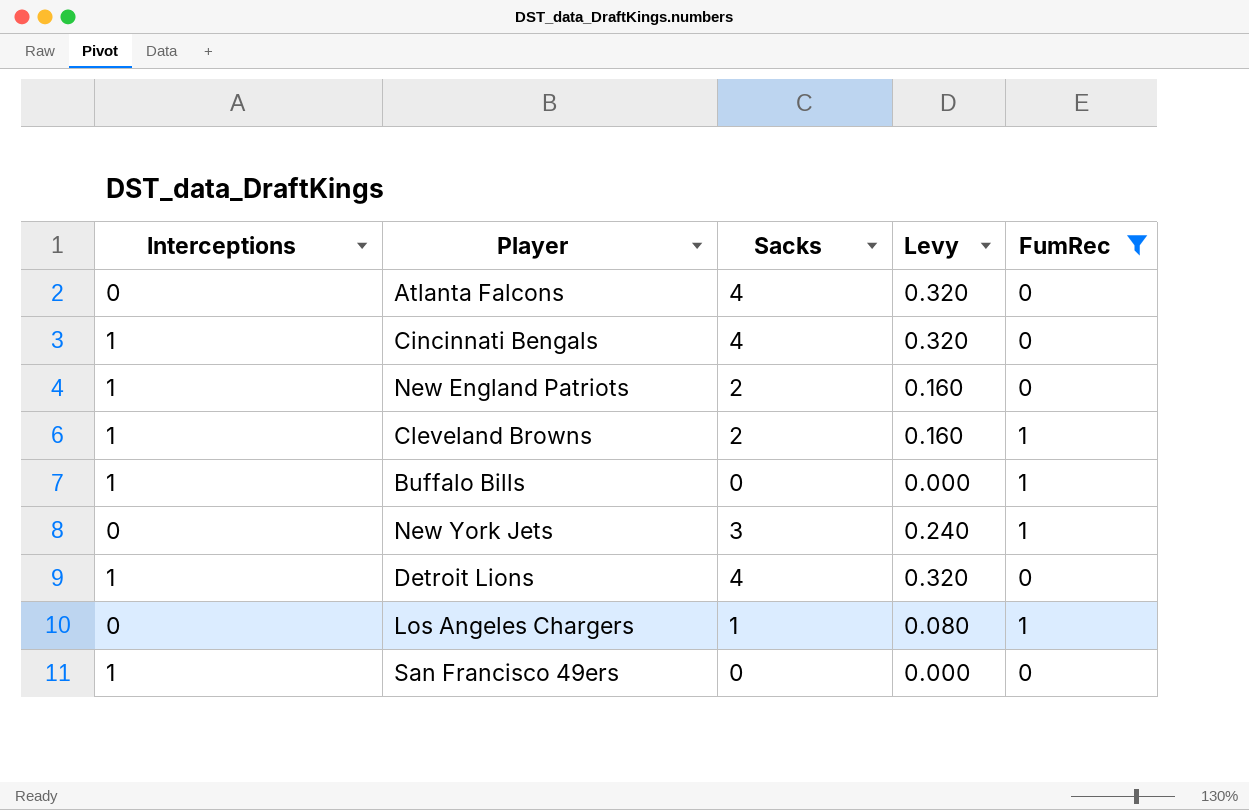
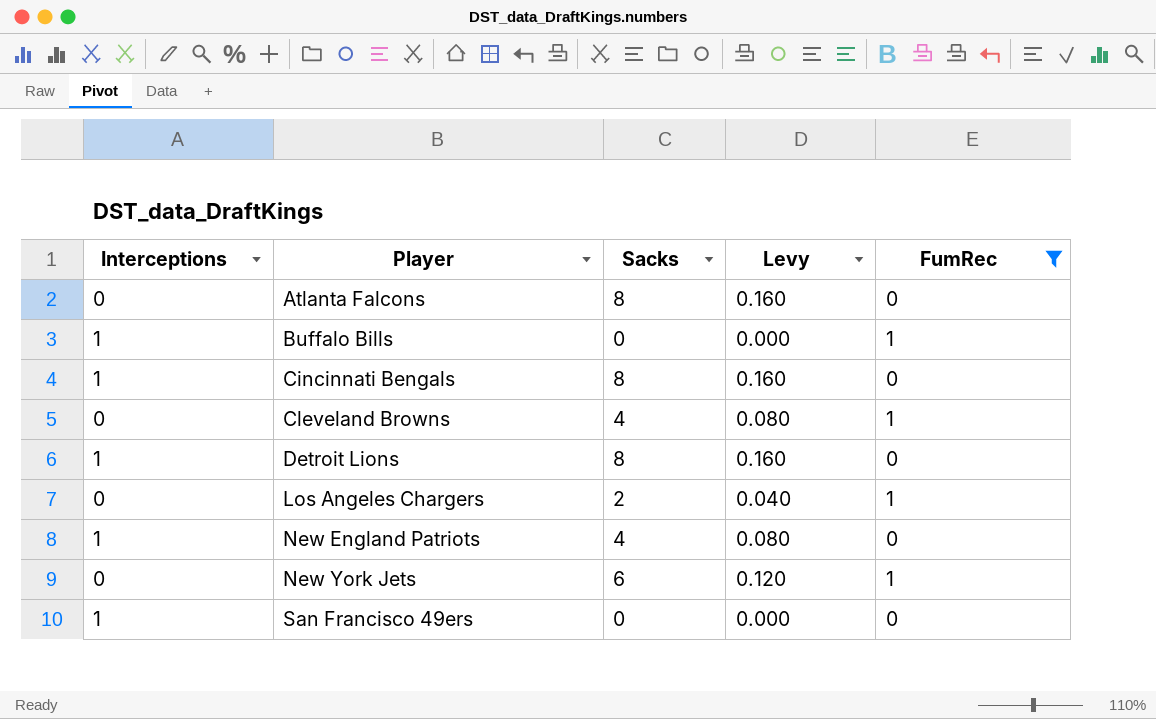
row order: none -> Player ascending
column Levy | formula: [Sacks] * 0.08 -> [Sacks] * 0.02
Atlanta Falcons | Sacks: 4 -> 8
Cincinnati Bengals | Sacks: 4 -> 8
Cleveland Browns | Interceptions: 1 -> 0
Cleveland Browns | Sacks: 2 -> 4
Detroit Lions | Sacks: 4 -> 8
Los Angeles Chargers | Sacks: 1 -> 2
New England Patriots | Sacks: 2 -> 4
New York Jets | Sacks: 3 -> 6

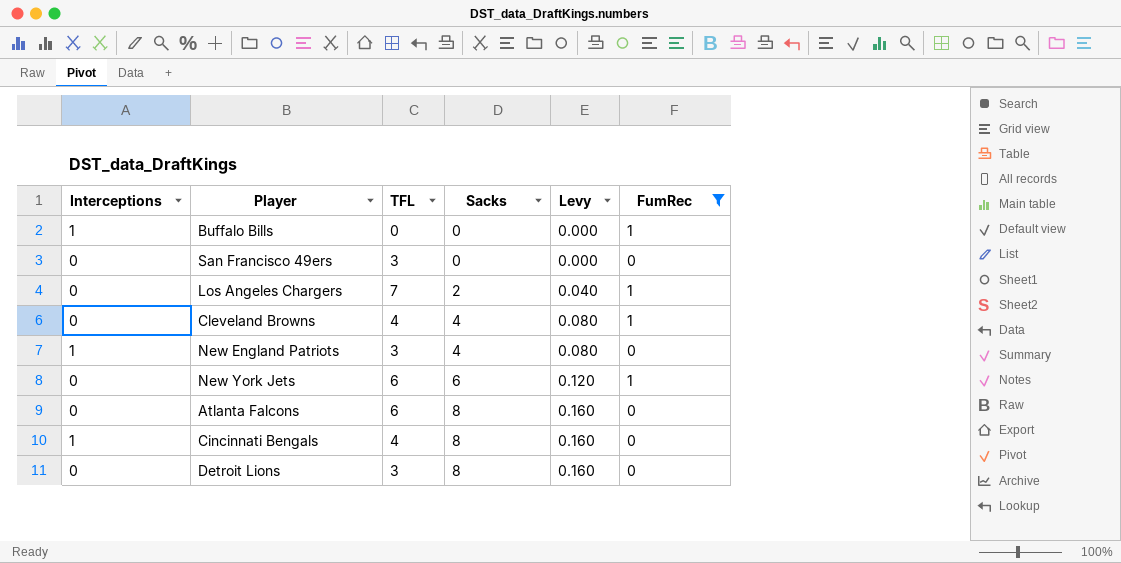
row order: Player ascending -> Sacks ascending
column TFL | position: none -> 3
San Francisco 49ers | Interceptions: 1 -> 0
Detroit Lions | Interceptions: 1 -> 0

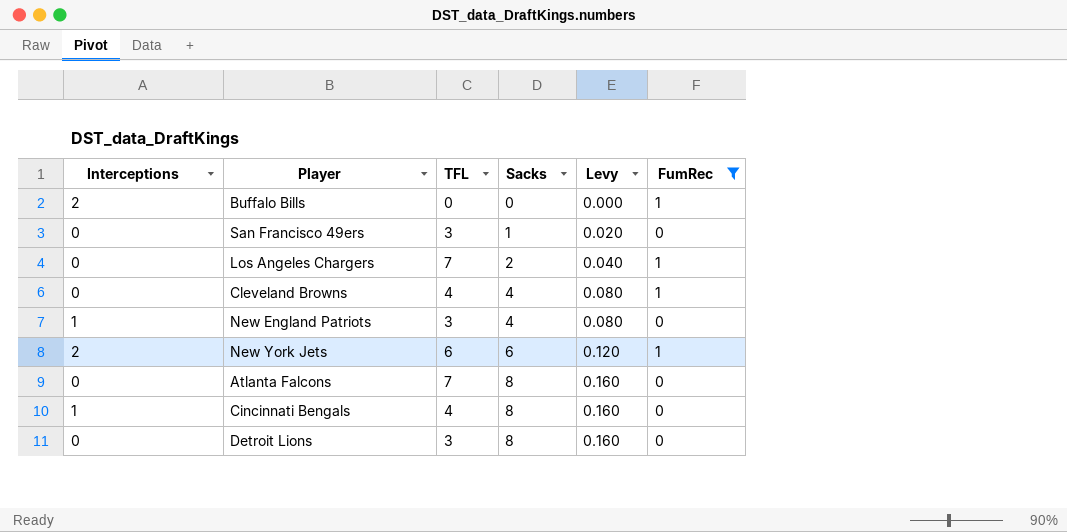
Buffalo Bills | Interceptions: 1 -> 2
San Francisco 49ers | Sacks: 0 -> 1
San Francisco 49ers | Levy: 0.000 -> 0.020
New York Jets | Interceptions: 0 -> 2
Atlanta Falcons | TFL: 6 -> 7

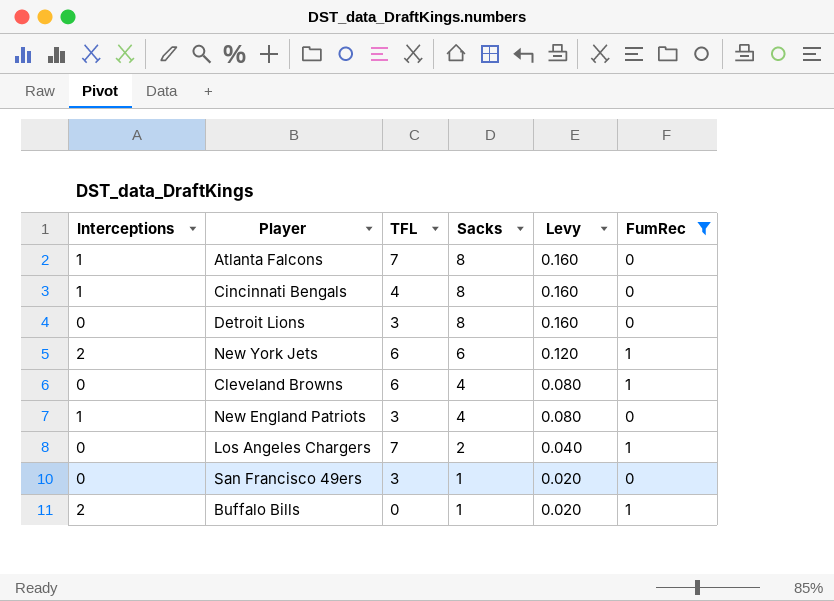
row order: Sacks ascending -> Sacks descending
Atlanta Falcons | Interceptions: 0 -> 1
Cleveland Browns | TFL: 4 -> 6
Buffalo Bills | Sacks: 0 -> 1
Buffalo Bills | Levy: 0.000 -> 0.020

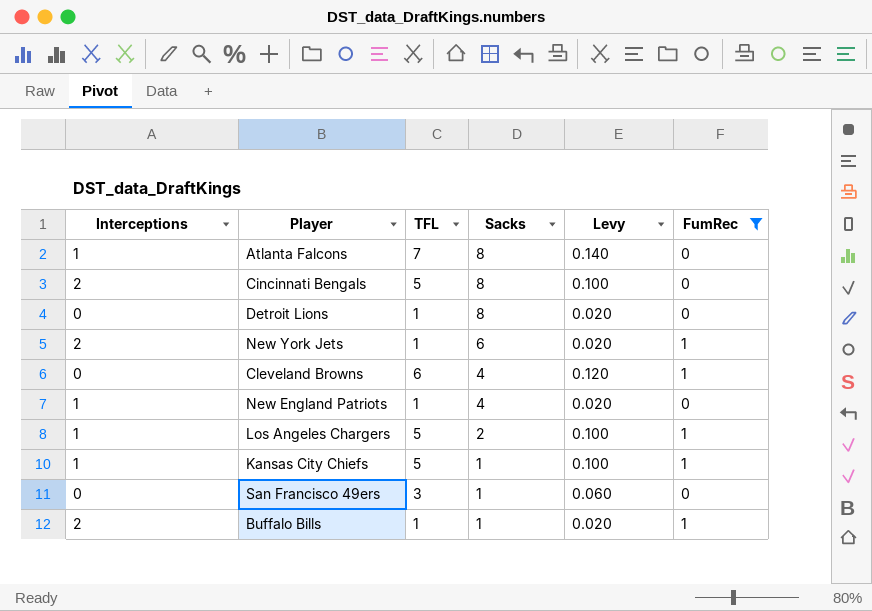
column Levy | formula: [Sacks] * 0.02 -> [TFL] * 0.02
Cincinnati Bengals | Interceptions: 1 -> 2
Cincinnati Bengals | TFL: 4 -> 5
Detroit Lions | TFL: 3 -> 1
New York Jets | TFL: 6 -> 1
New England Patriots | TFL: 3 -> 1
Los Angeles Chargers | Interceptions: 0 -> 1
Los Angeles Chargers | TFL: 7 -> 5
row Kansas City Chiefs: none -> 1 | 5 | 1 | 0.100 | 1
Buffalo Bills | TFL: 0 -> 1

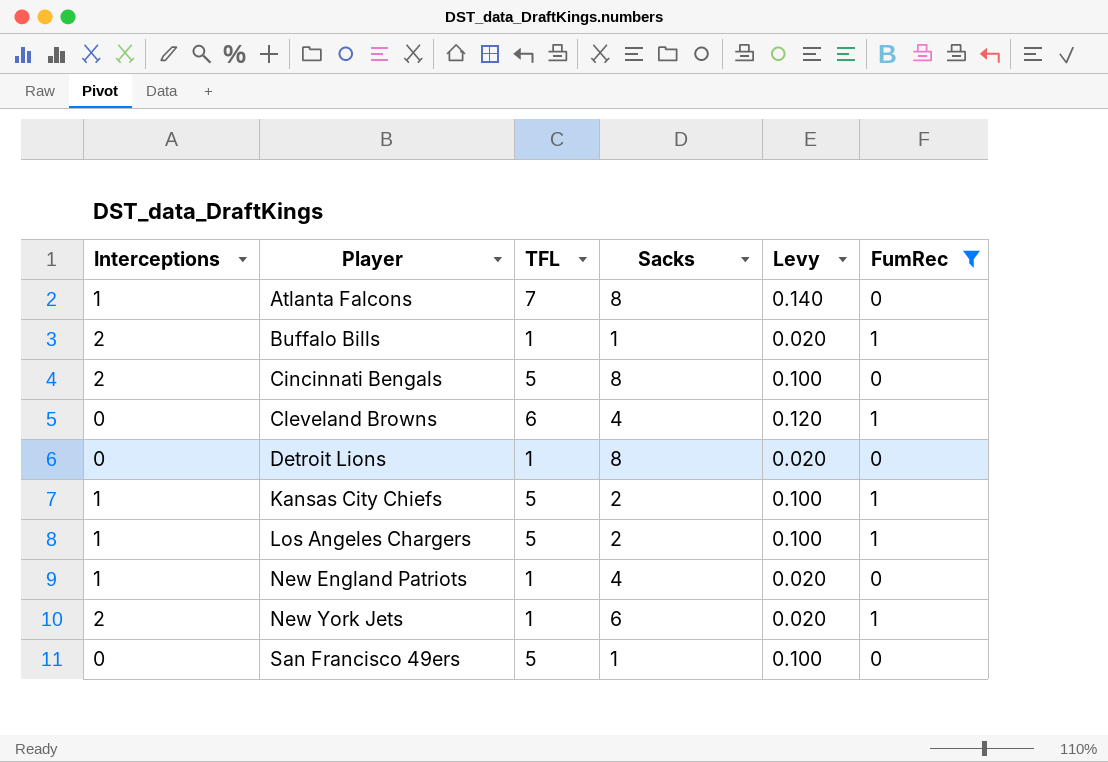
row order: Sacks descending -> Player ascending
Kansas City Chiefs | Sacks: 1 -> 2
San Francisco 49ers | TFL: 3 -> 5
San Francisco 49ers | Levy: 0.060 -> 0.100

